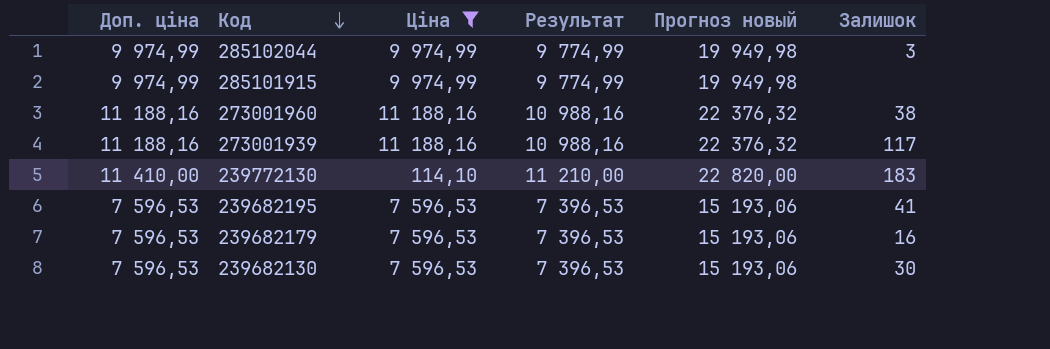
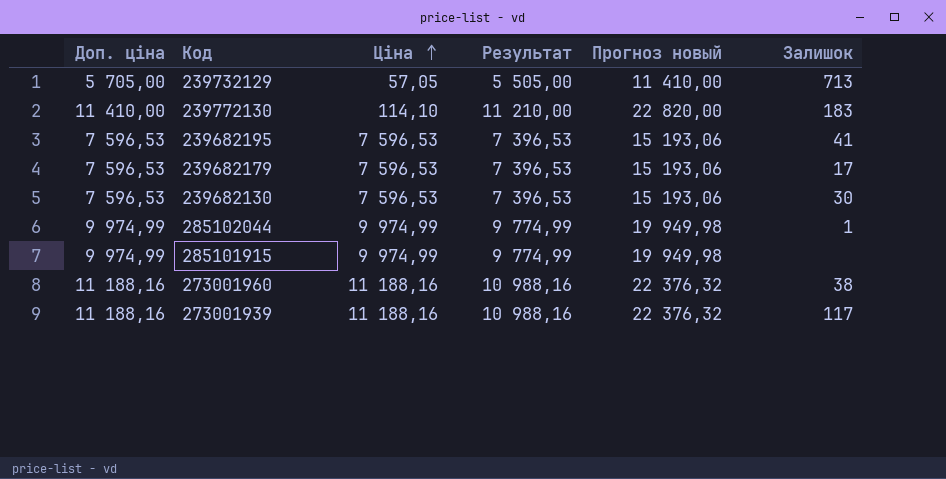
filter: Ціна != 57,05 -> none
row order: Код descending -> Ціна ascending
239682179 | Залишок: 16 -> 17
285102044 | Залишок: 3 -> 1

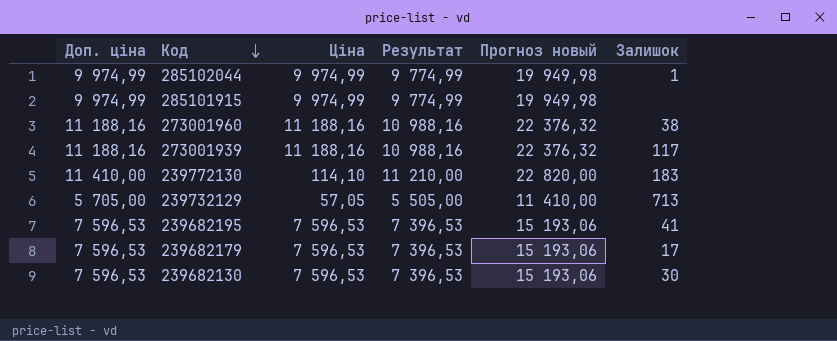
row order: Ціна ascending -> Код descending

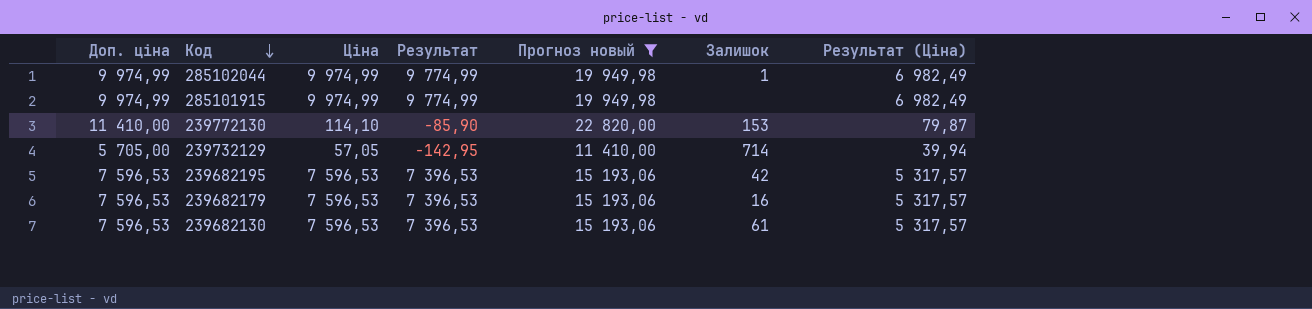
filter: none -> Прогноз новый != 22 376,32
column Результат | formula: [Доп. ціна] - 200 -> [Ціна] - 200
column Результат (Ціна) | formula: none -> [Ціна] * 0,7
239772130 | Залишок: 183 -> 153
239732129 | Залишок: 713 -> 714
239682195 | Залишок: 41 -> 42
239682179 | Залишок: 17 -> 16
239682130 | Залишок: 30 -> 61

